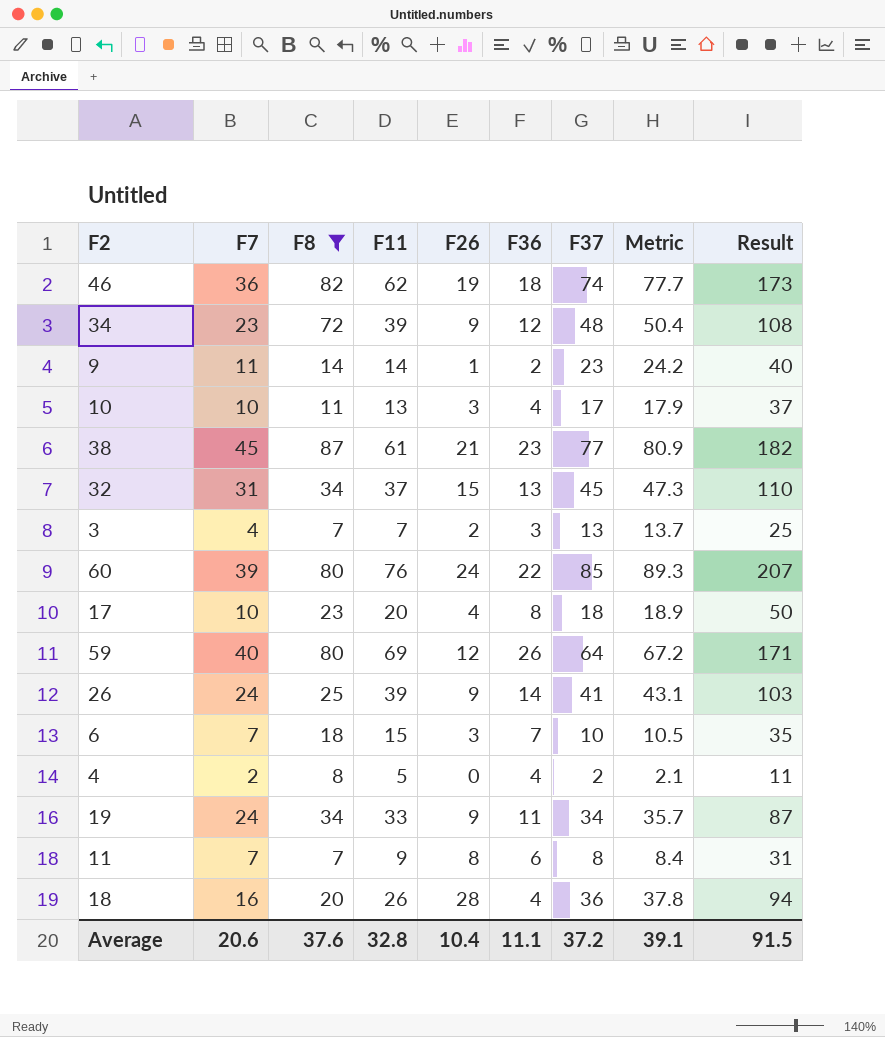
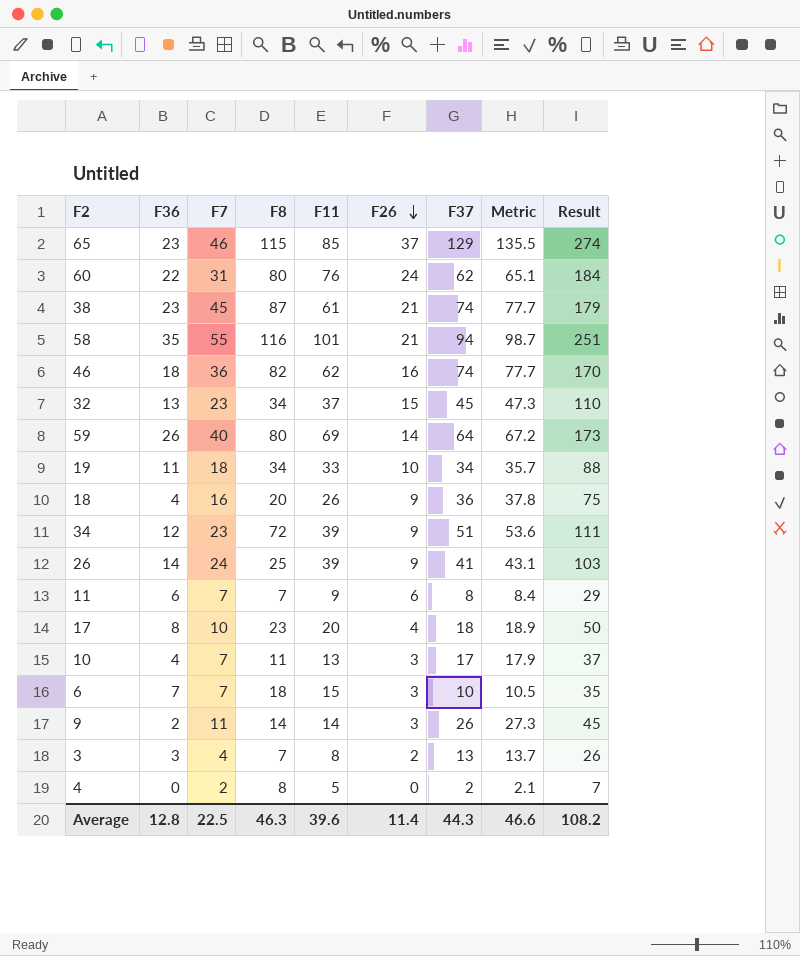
filter: F8 <= 87 -> none
row order: none -> F26 descending
column F36 | position: 6 -> 2
60 | F7: 39 -> 31
60 | F37: 85 -> 62
60 | Metric: 89.3 -> 65.1
60 | Result: 207 -> 184
38 | F37: 77 -> 74
38 | Metric: 80.9 -> 77.7
38 | Result: 182 -> 179
46 | F26: 19 -> 16
46 | Result: 173 -> 170
32 | F7: 31 -> 23
59 | F26: 12 -> 14
59 | Result: 171 -> 173
19 | F7: 24 -> 18
19 | F26: 9 -> 10
19 | Result: 87 -> 88
18 | F26: 28 -> 9
18 | Result: 94 -> 75
34 | F37: 48 -> 51
34 | Metric: 50.4 -> 53.6
34 | Result: 108 -> 111
11 | F26: 8 -> 6
11 | Result: 31 -> 29
10 | F7: 10 -> 7
9 | F26: 1 -> 3
9 | F37: 23 -> 26
9 | Metric: 24.2 -> 27.3
9 | Result: 40 -> 45
3 | F11: 7 -> 8
3 | Result: 25 -> 26
4 | F36: 4 -> 0
4 | Result: 11 -> 7
Average | F36: 11.1 -> 12.8
Average | F7: 20.6 -> 22.5
Average | F8: 37.6 -> 46.3
Average | F11: 32.8 -> 39.6
Average | F26: 10.4 -> 11.4
Average | F37: 37.2 -> 44.3
Average | Metric: 39.1 -> 46.6
Average | Result: 91.5 -> 108.2

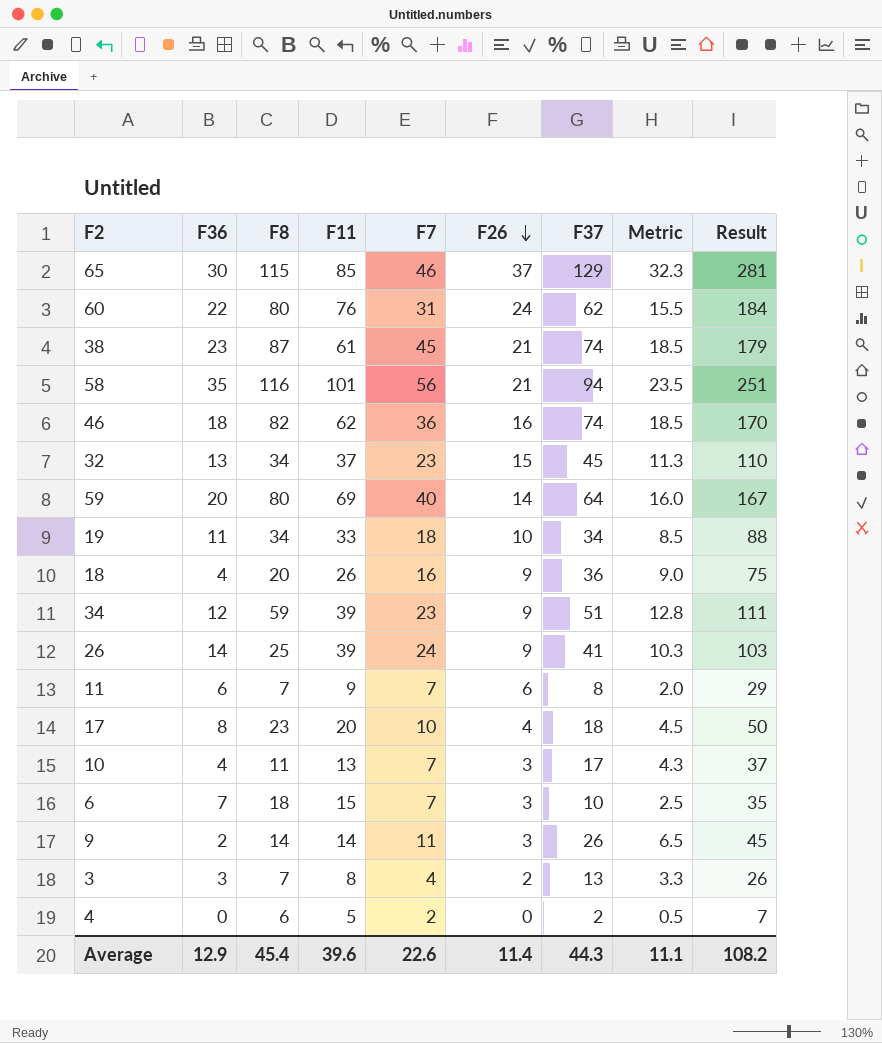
column F7 | position: 3 -> 5
column Metric | formula: [F37] * 1.05 -> [F37] * 0.25
65 | F36: 23 -> 30
65 | Result: 274 -> 281
58 | F7: 55 -> 56
59 | F36: 26 -> 20
59 | Result: 173 -> 167
34 | F8: 72 -> 59
4 | F8: 8 -> 6
Average | F36: 12.8 -> 12.9
Average | F8: 46.3 -> 45.4
Average | F7: 22.5 -> 22.6
Average | Metric: 46.6 -> 11.1

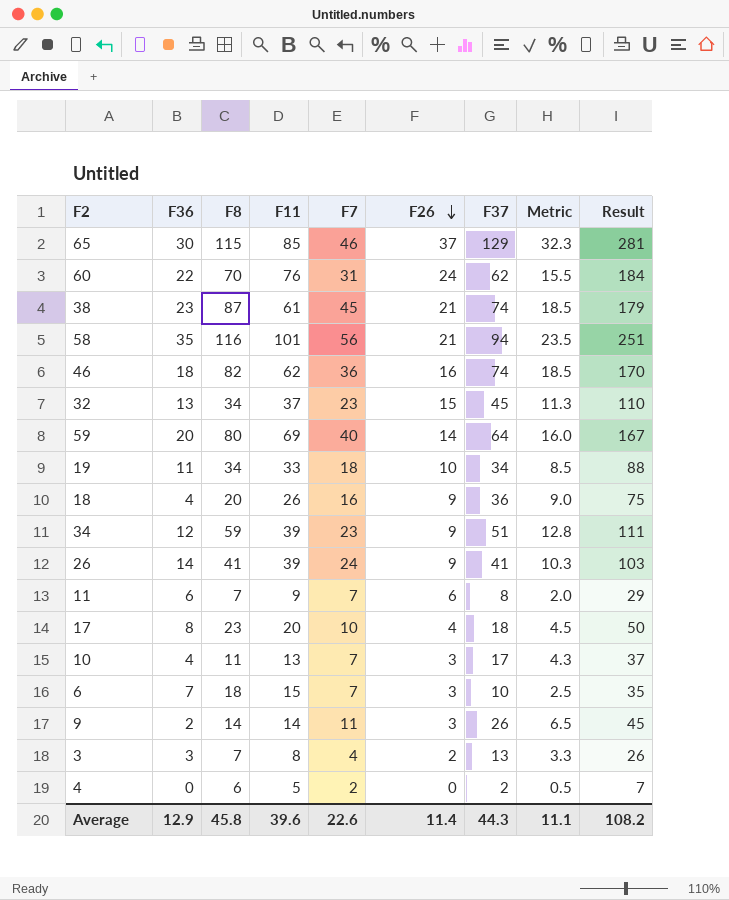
60 | F8: 80 -> 70
26 | F8: 25 -> 41
Average | F8: 45.4 -> 45.8

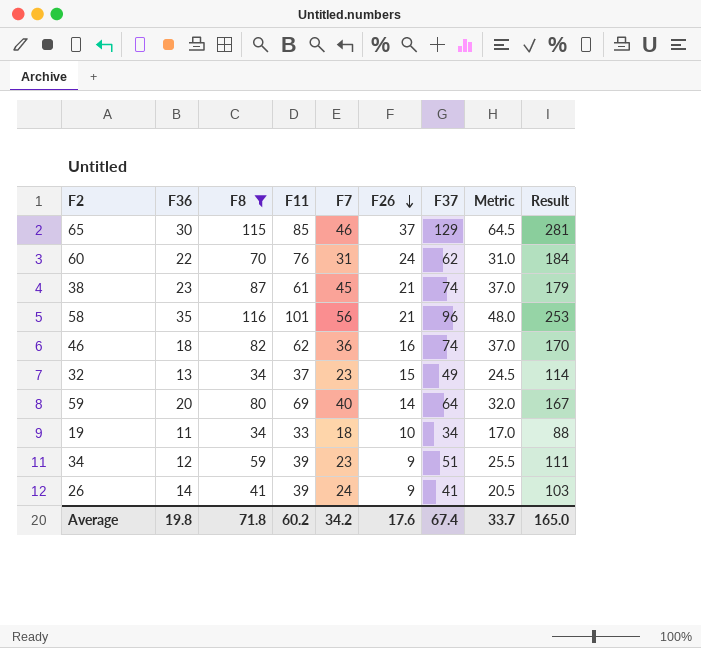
filter: none -> F8 >= 34
column Metric | formula: [F37] * 0.25 -> [F37] * 0.5
58 | F37: 94 -> 96
58 | Result: 251 -> 253
32 | F37: 45 -> 49
32 | Result: 110 -> 114
Average | F36: 12.9 -> 19.8
Average | F8: 45.8 -> 71.8
Average | F11: 39.6 -> 60.2
Average | F7: 22.6 -> 34.2
Average | F26: 11.4 -> 17.6
Average | F37: 44.3 -> 67.4
Average | Metric: 11.1 -> 33.7
Average | Result: 108.2 -> 165.0

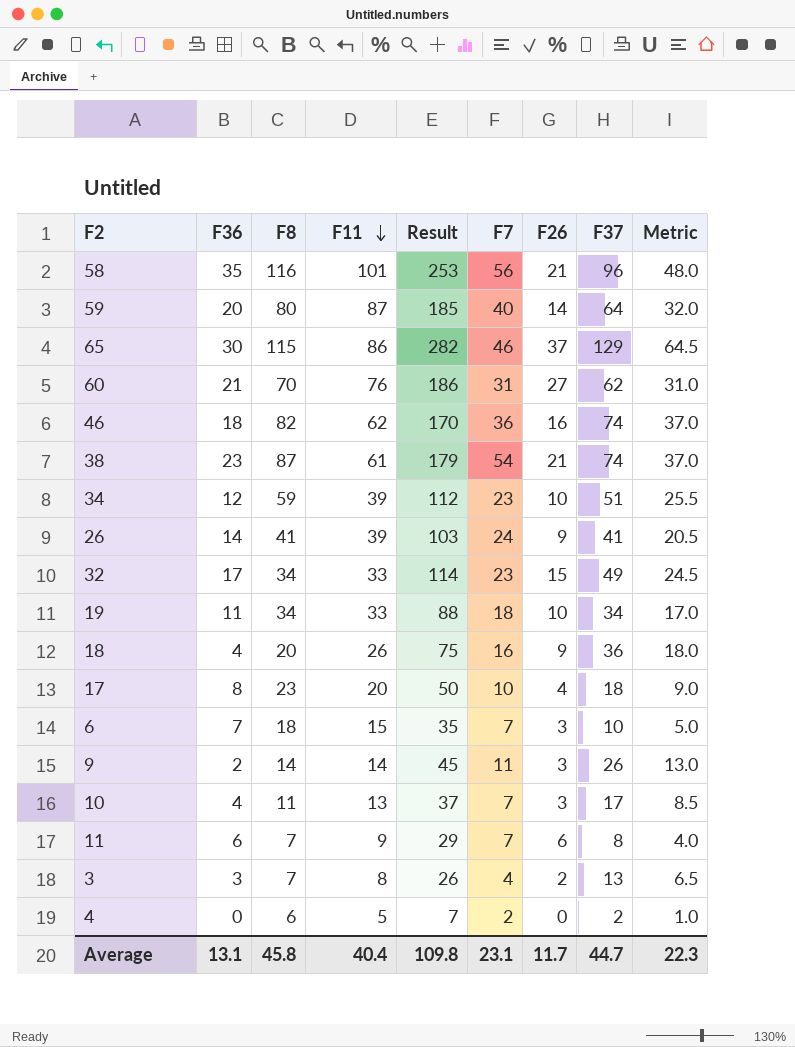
filter: F8 >= 34 -> none
row order: F26 descending -> F11 descending
column Result | position: 9 -> 5
59 | F11: 69 -> 87
59 | Result: 167 -> 185
65 | F11: 85 -> 86
65 | Result: 281 -> 282
60 | F36: 22 -> 21
60 | Result: 184 -> 186
60 | F26: 24 -> 27
38 | F7: 45 -> 54
34 | Result: 111 -> 112
34 | F26: 9 -> 10
32 | F36: 13 -> 17
32 | F11: 37 -> 33
Average | F36: 19.8 -> 13.1
Average | F8: 71.8 -> 45.8
Average | F11: 60.2 -> 40.4
Average | Result: 165.0 -> 109.8
Average | F7: 34.2 -> 23.1
Average | F26: 17.6 -> 11.7
Average | F37: 67.4 -> 44.7
Average | Metric: 33.7 -> 22.3

